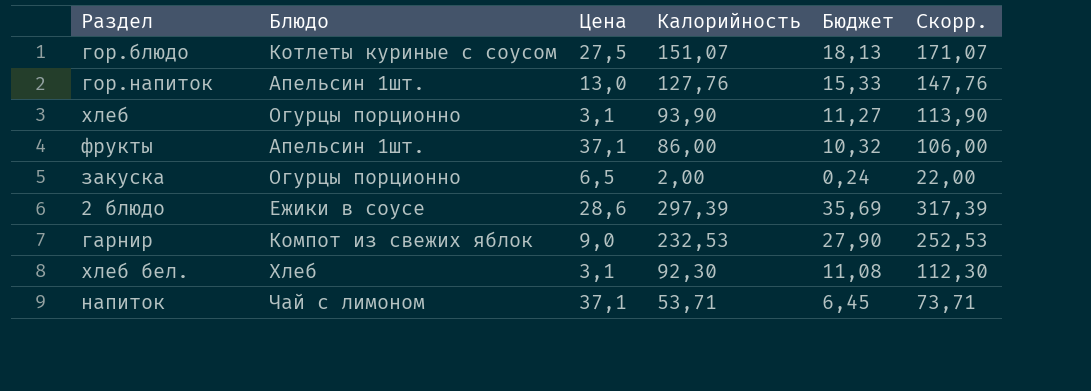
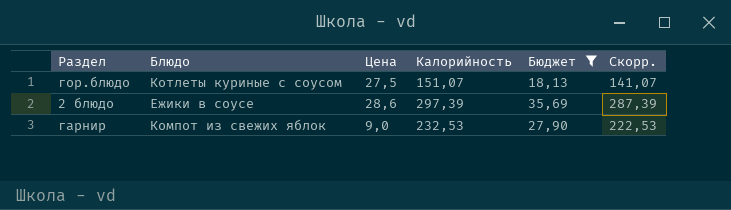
filter: none -> Бюджет >= 18,13
column Скорр. | formula: [Калорийность] + 20 -> [Калорийность] - 10

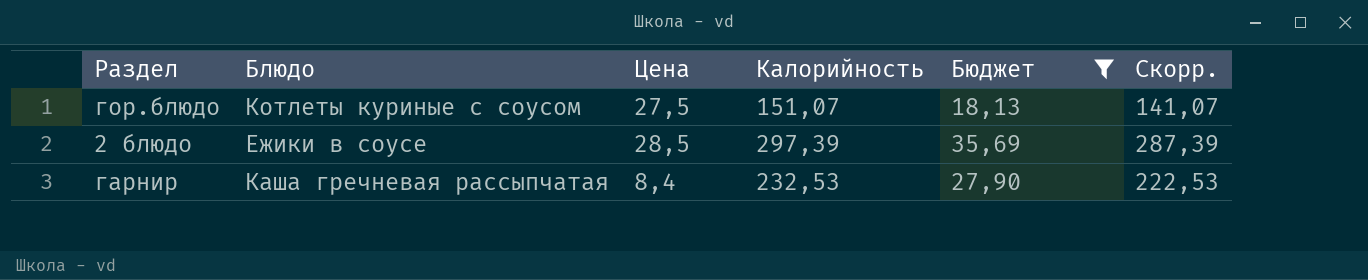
2 блюдо | Цена: 28,6 -> 28,5
гарнир | Блюдо: Компот из свежих яблок -> Каша гречневая рассыпчатая
гарнир | Цена: 9,0 -> 8,4

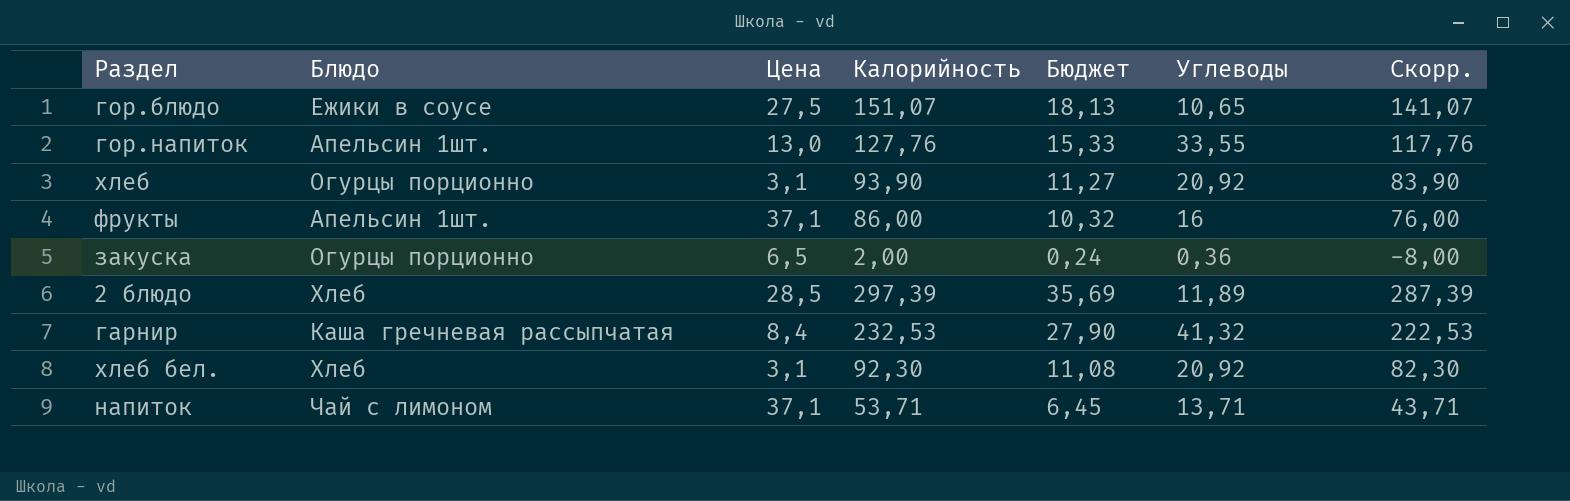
filter: Бюджет >= 18,13 -> none
column Углеводы | position: none -> 6
гор.блюдо | Блюдо: Котлеты куриные с соусом -> Ежики в соусе
2 блюдо | Блюдо: Ежики в соусе -> Хлеб

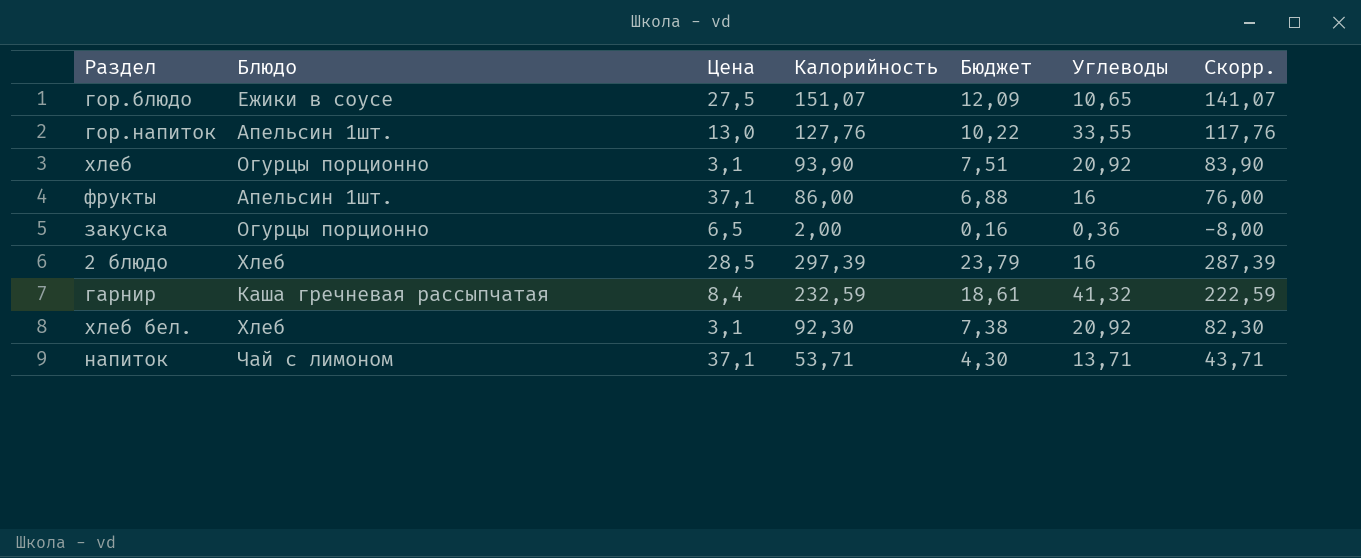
column Бюджет | formula: [Калорийность] * 0,12 -> [Калорийность] * 0,08
2 блюдо | Углеводы: 11,89 -> 16
гарнир | Калорийность: 232,53 -> 232,59
гарнир | Скорр.: 222,53 -> 222,59

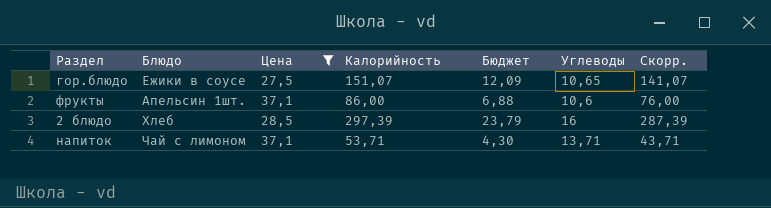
filter: none -> Цена >= 27,5
фрукты | Углеводы: 16 -> 10,6

